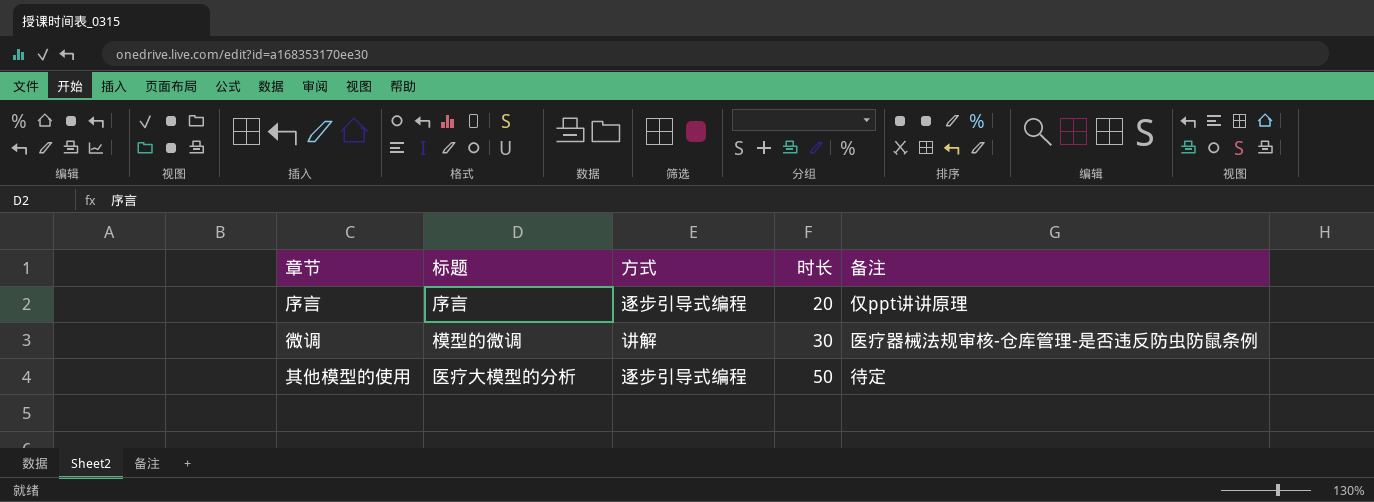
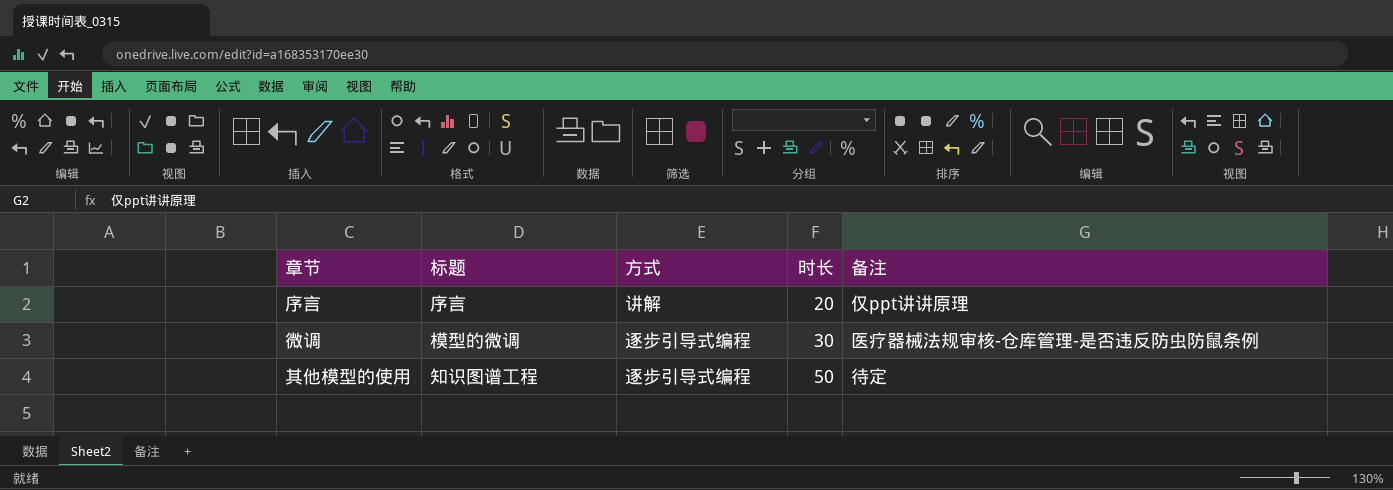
序言 | 方式: 逐步引导式编程 -> 讲解
微调 | 方式: 讲解 -> 逐步引导式编程
其他模型的使用 | 标题: 医疗大模型的分析 -> 知识图谱工程

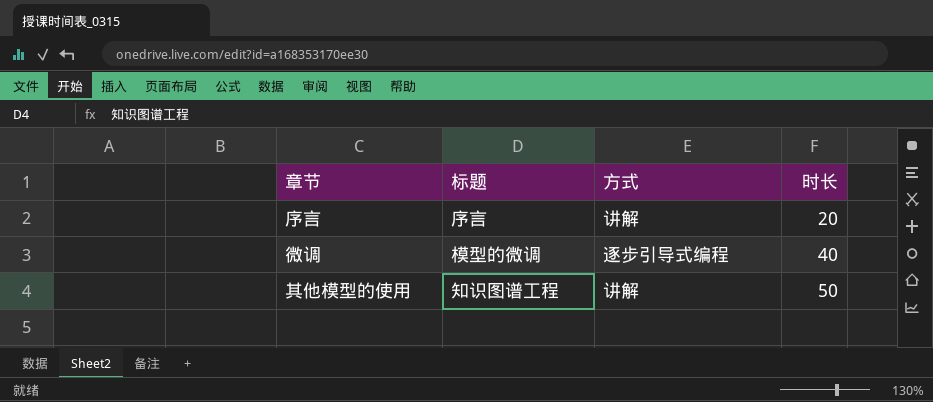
column 备注 | position: 5 -> none
微调 | 时长: 30 -> 40
其他模型的使用 | 方式: 逐步引导式编程 -> 讲解

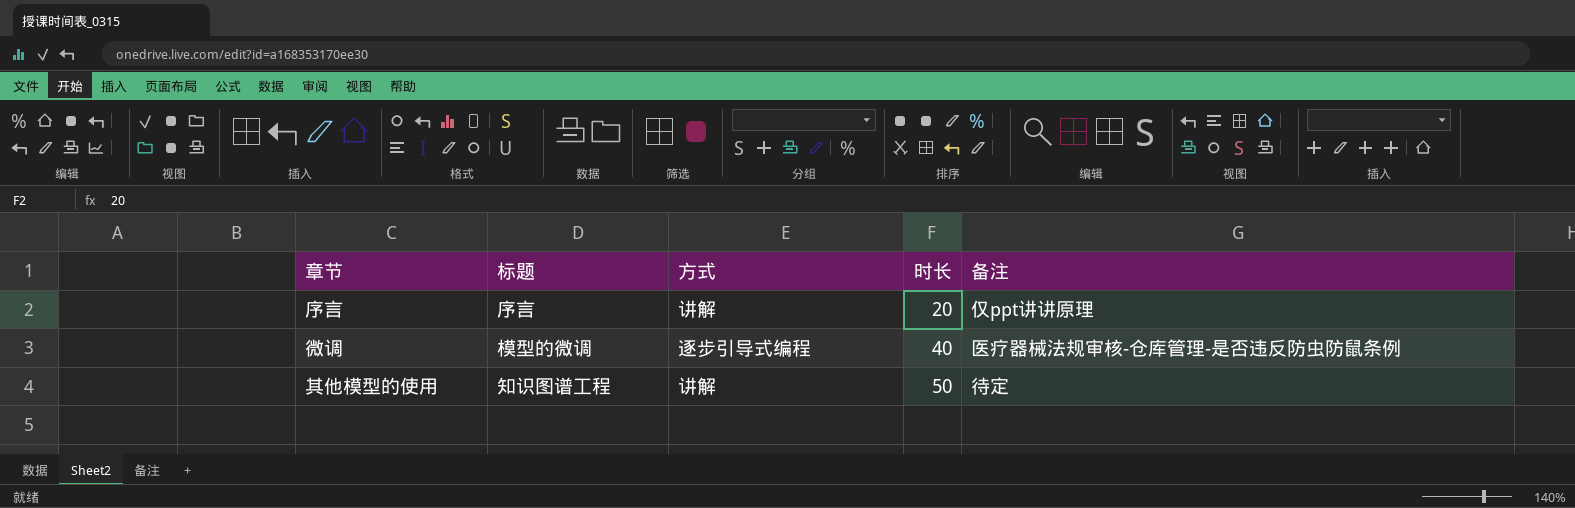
column 备注 | position: none -> 5

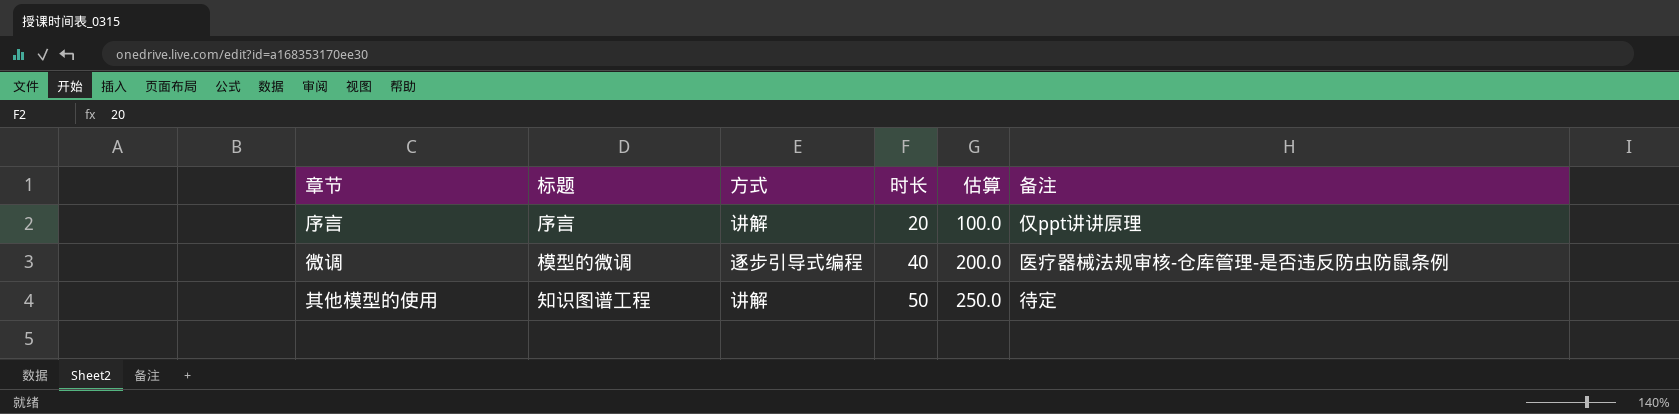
column 估算 | formula: none -> [时长] * 5

